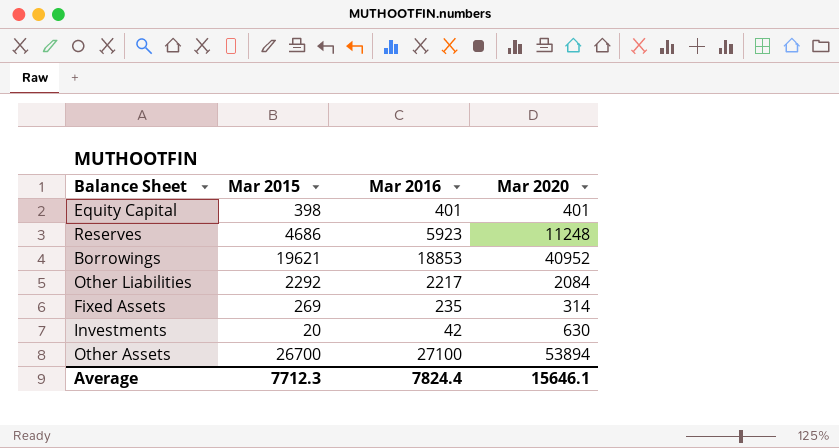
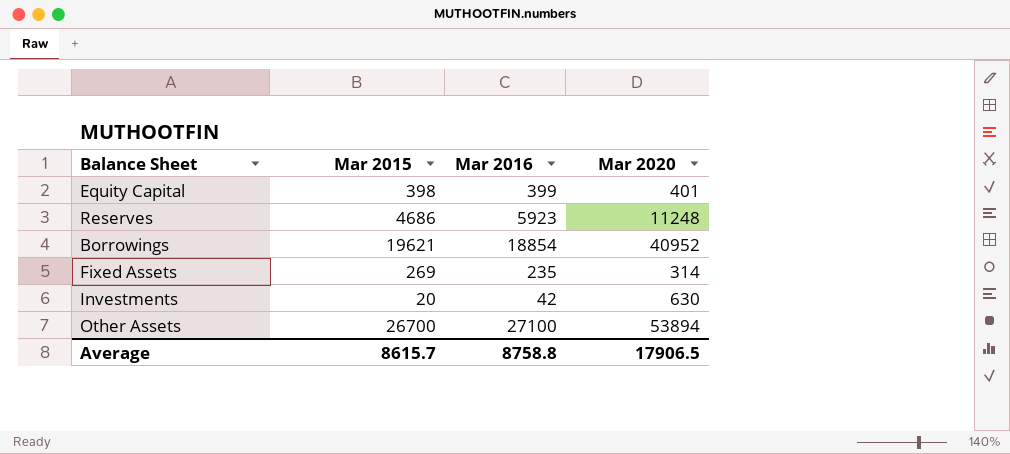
row Other Liabilities: 2292 | 2217 | 2084 -> none
Equity Capital | Mar 2016: 401 -> 399
Borrowings | Mar 2016: 18853 -> 18854
Average | Mar 2015: 7712.3 -> 8615.7
Average | Mar 2016: 7824.4 -> 8758.8
Average | Mar 2020: 15646.1 -> 17906.5

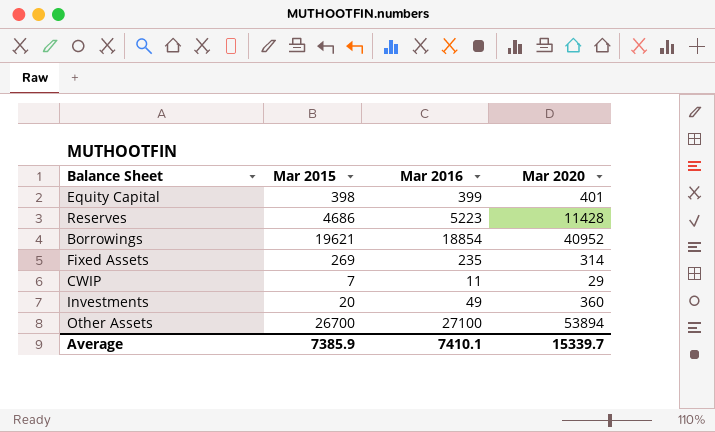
Reserves | Mar 2016: 5923 -> 5223
Reserves | Mar 2020: 11248 -> 11428
row CWIP: none -> 7 | 11 | 29
Investments | Mar 2016: 42 -> 49
Investments | Mar 2020: 630 -> 360
Average | Mar 2015: 8615.7 -> 7385.9
Average | Mar 2016: 8758.8 -> 7410.1
Average | Mar 2020: 17906.5 -> 15339.7

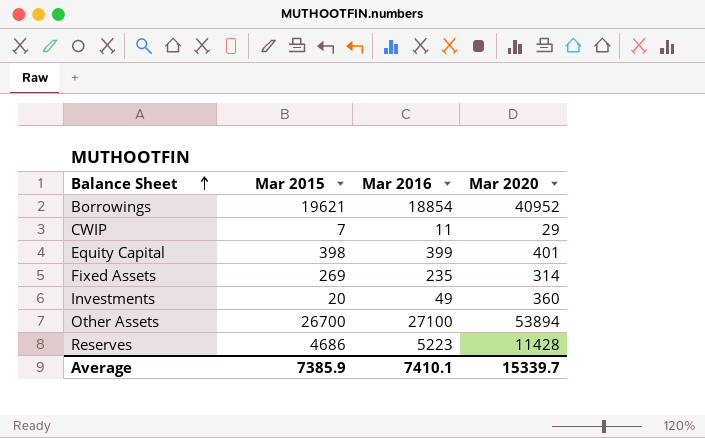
row order: none -> Balance Sheet ascending

